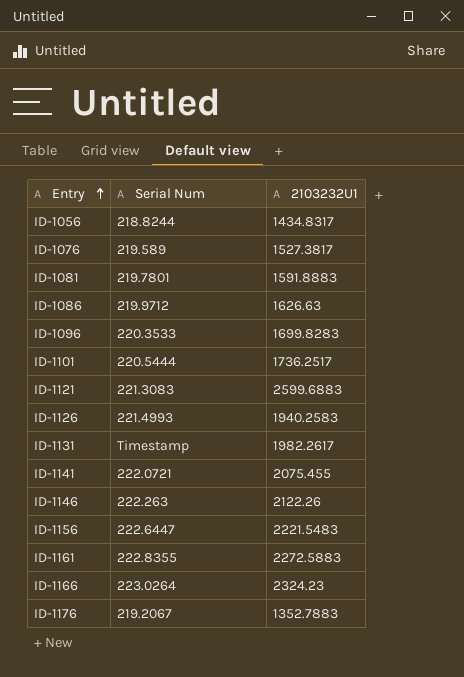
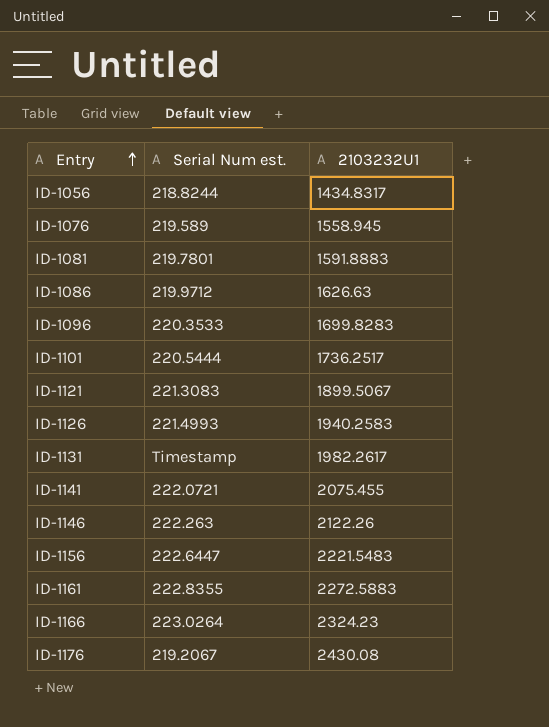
column name: Serial Num -> Serial Num est.
ID-1076 | 2103232U1: 1527.3817 -> 1558.945
ID-1121 | 2103232U1: 2599.6883 -> 1899.5067
ID-1176 | 2103232U1: 1352.7883 -> 2430.08

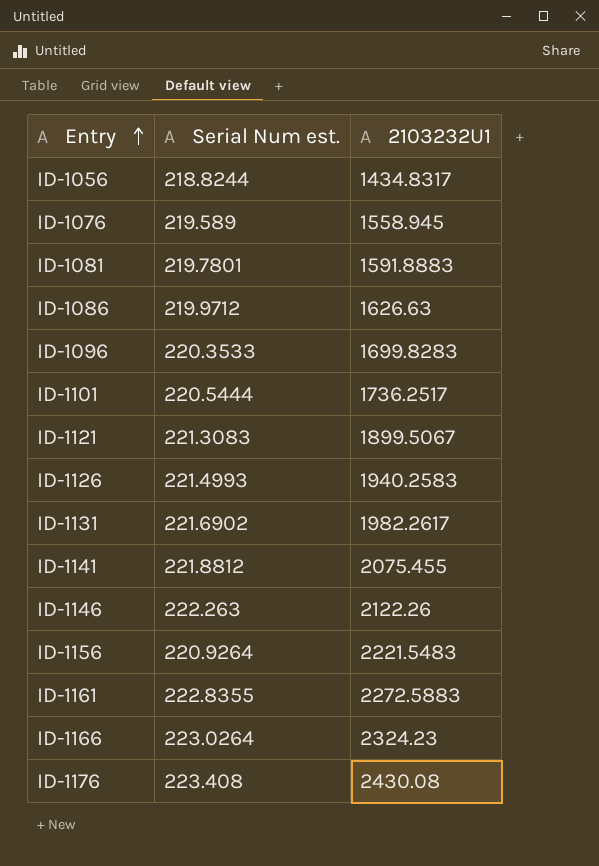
ID-1131 | Serial Num est.: Timestamp -> 221.6902
ID-1141 | Serial Num est.: 222.0721 -> 221.8812
ID-1156 | Serial Num est.: 222.6447 -> 220.9264
ID-1176 | Serial Num est.: 219.2067 -> 223.408

